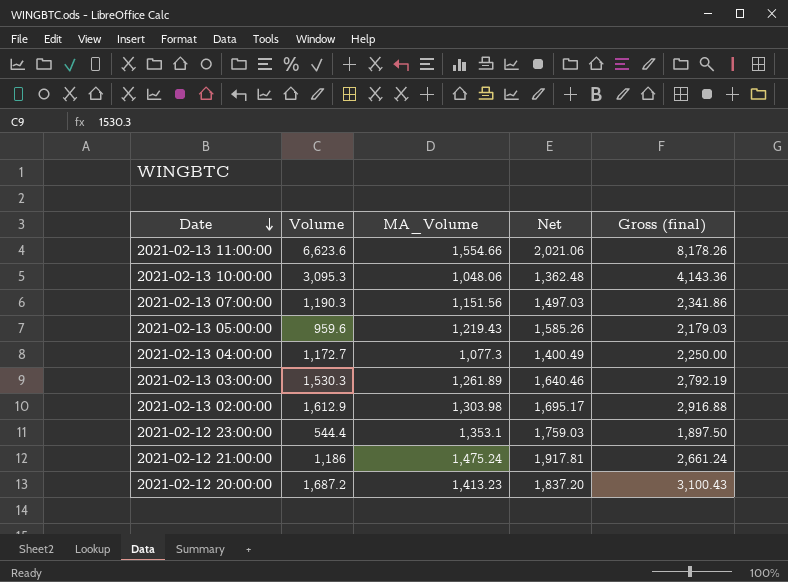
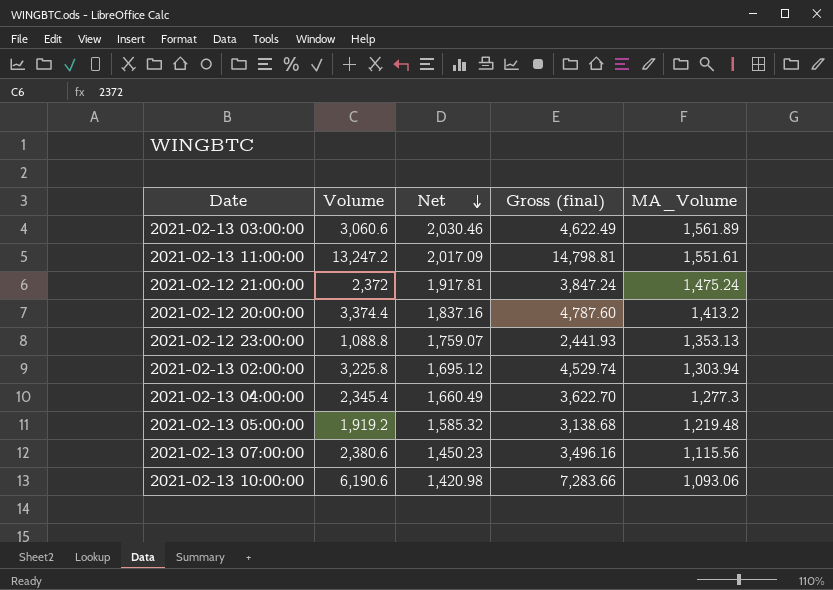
row order: Date descending -> Net descending
column MA_Volume | position: 3 -> 5
2021-02-13 03:00:00 | Volume: 1,530.3 -> 3,060.6
2021-02-13 03:00:00 | Net: 1,640.46 -> 2,030.46
2021-02-13 03:00:00 | Gross (final): 2,792.19 -> 4,622.49
2021-02-13 03:00:00 | MA_Volume: 1,261.89 -> 1,561.89
2021-02-13 11:00:00 | Volume: 6,623.6 -> 13,247.2
2021-02-13 11:00:00 | Net: 2,021.06 -> 2,017.09
2021-02-13 11:00:00 | Gross (final): 8,178.26 -> 14,798.81
2021-02-13 11:00:00 | MA_Volume: 1,554.66 -> 1,551.61
2021-02-12 21:00:00 | Volume: 1,186 -> 2,372
2021-02-12 21:00:00 | Gross (final): 2,661.24 -> 3,847.24
2021-02-12 20:00:00 | Volume: 1,687.2 -> 3,374.4
2021-02-12 20:00:00 | Net: 1,837.20 -> 1,837.16
2021-02-12 20:00:00 | Gross (final): 3,100.43 -> 4,787.60
2021-02-12 20:00:00 | MA_Volume: 1,413.23 -> 1,413.2
2021-02-12 23:00:00 | Volume: 544.4 -> 1,088.8
2021-02-12 23:00:00 | Net: 1,759.03 -> 1,759.07
2021-02-12 23:00:00 | Gross (final): 1,897.50 -> 2,441.93
2021-02-12 23:00:00 | MA_Volume: 1,353.1 -> 1,353.13
2021-02-13 02:00:00 | Volume: 1,612.9 -> 3,225.8
2021-02-13 02:00:00 | Net: 1,695.17 -> 1,695.12
2021-02-13 02:00:00 | Gross (final): 2,916.88 -> 4,529.74
2021-02-13 02:00:00 | MA_Volume: 1,303.98 -> 1,303.94
2021-02-13 04:00:00 | Volume: 1,172.7 -> 2,345.4
2021-02-13 04:00:00 | Net: 1,400.49 -> 1,660.49
2021-02-13 04:00:00 | Gross (final): 2,250.00 -> 3,622.70
2021-02-13 04:00:00 | MA_Volume: 1,077.3 -> 1,277.3
2021-02-13 05:00:00 | Volume: 959.6 -> 1,919.2
2021-02-13 05:00:00 | Net: 1,585.26 -> 1,585.32
2021-02-13 05:00:00 | Gross (final): 2,179.03 -> 3,138.68
2021-02-13 05:00:00 | MA_Volume: 1,219.43 -> 1,219.48
2021-02-13 07:00:00 | Volume: 1,190.3 -> 2,380.6
2021-02-13 07:00:00 | Net: 1,497.03 -> 1,450.23
2021-02-13 07:00:00 | Gross (final): 2,341.86 -> 3,496.16
2021-02-13 07:00:00 | MA_Volume: 1,151.56 -> 1,115.56
2021-02-13 10:00:00 | Volume: 3,095.3 -> 6,190.6
2021-02-13 10:00:00 | Net: 1,362.48 -> 1,420.98
2021-02-13 10:00:00 | Gross (final): 4,143.36 -> 7,283.66
2021-02-13 10:00:00 | MA_Volume: 1,048.06 -> 1,093.06

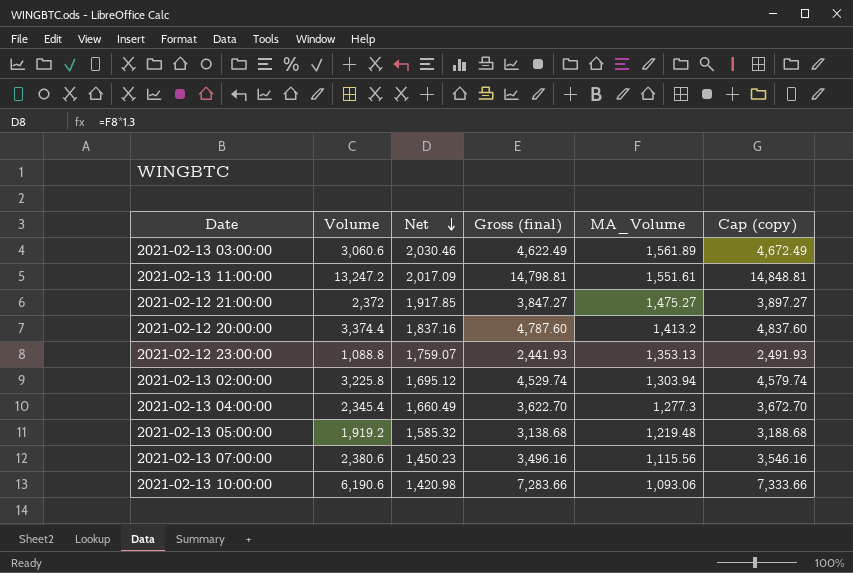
column Cap (copy) | formula: none -> [Gross (final)] + 50
2021-02-12 21:00:00 | Net: 1,917.81 -> 1,917.85
2021-02-12 21:00:00 | Gross (final): 3,847.24 -> 3,847.27
2021-02-12 21:00:00 | MA_Volume: 1,475.24 -> 1,475.27

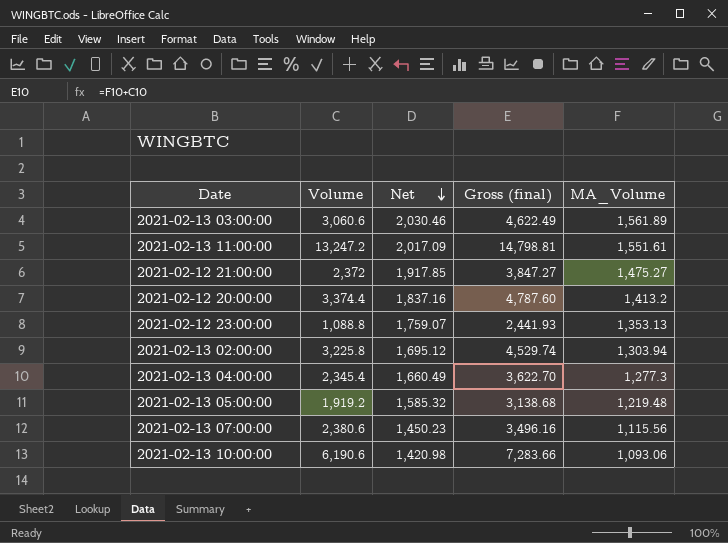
column Cap (copy) | formula: [Gross (final)] + 50 -> none

